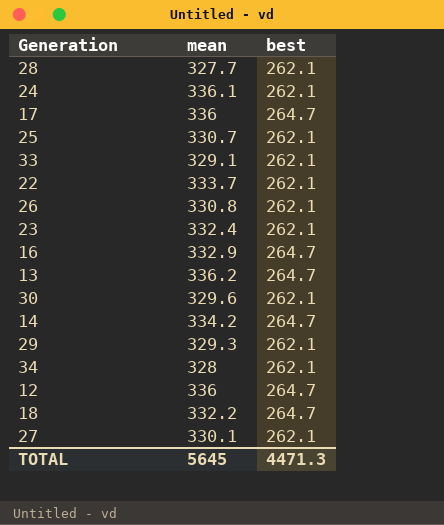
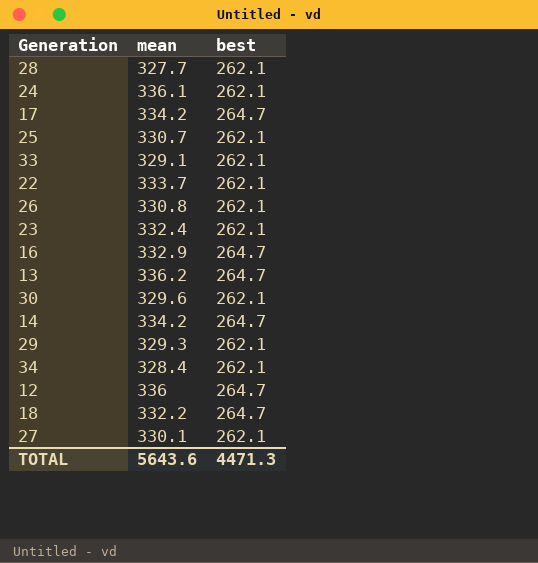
17 | mean: 336 -> 334.2
34 | mean: 328 -> 328.4
TOTAL | mean: 5645 -> 5643.6

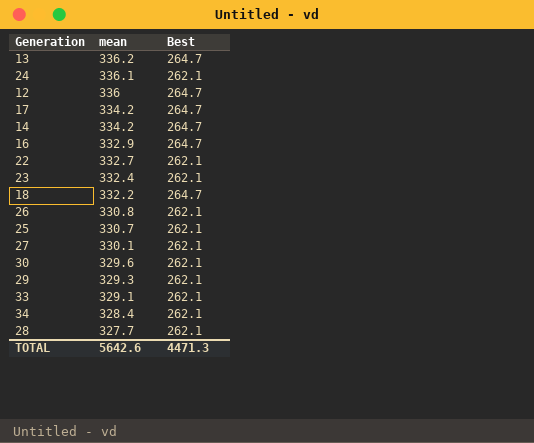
row order: none -> mean descending
column name: best -> Best
22 | mean: 333.7 -> 332.7
TOTAL | mean: 5643.6 -> 5642.6

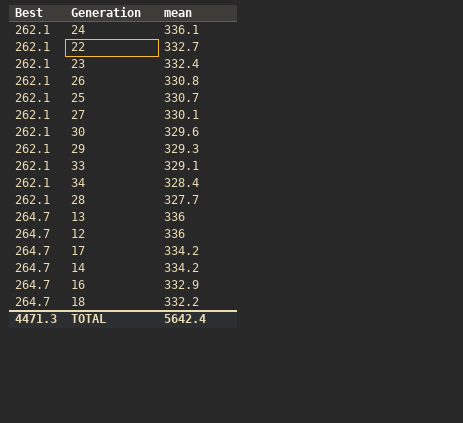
row order: mean descending -> Best ascending
column Best | position: 3 -> 1
13 | mean: 336.2 -> 336
TOTAL | mean: 5642.6 -> 5642.4

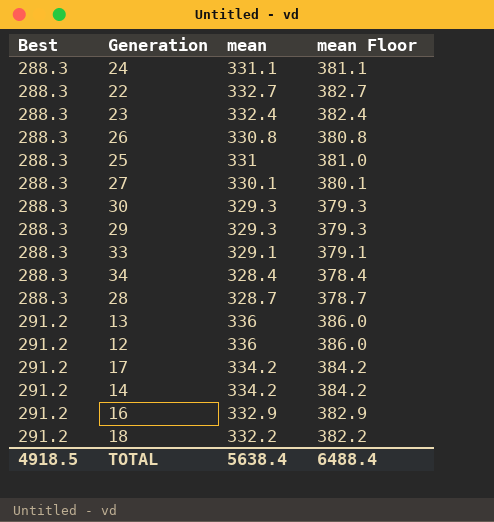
column mean Floor | formula: none -> [mean] + 50
24 | Best: 262.1 -> 288.3
24 | mean: 336.1 -> 331.1
22 | Best: 262.1 -> 288.3
23 | Best: 262.1 -> 288.3
26 | Best: 262.1 -> 288.3
25 | Best: 262.1 -> 288.3
25 | mean: 330.7 -> 331
27 | Best: 262.1 -> 288.3
30 | Best: 262.1 -> 288.3
30 | mean: 329.6 -> 329.3
29 | Best: 262.1 -> 288.3
33 | Best: 262.1 -> 288.3
34 | Best: 262.1 -> 288.3
28 | Best: 262.1 -> 288.3
28 | mean: 327.7 -> 328.7
13 | Best: 264.7 -> 291.2
12 | Best: 264.7 -> 291.2
17 | Best: 264.7 -> 291.2
14 | Best: 264.7 -> 291.2
16 | Best: 264.7 -> 291.2
18 | Best: 264.7 -> 291.2
TOTAL | Best: 4471.3 -> 4918.5
TOTAL | mean: 5642.4 -> 5638.4

